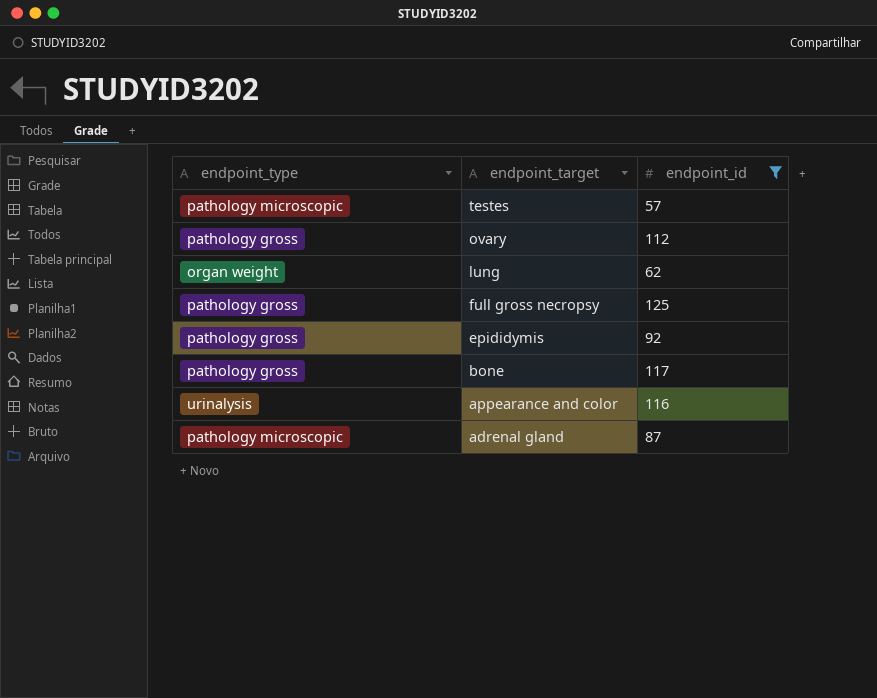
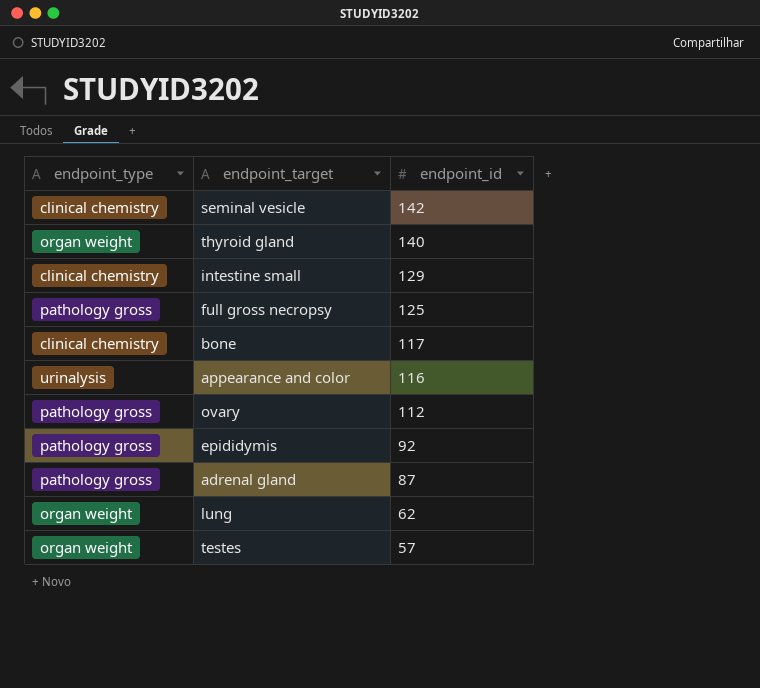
filter: endpoint_id <= 125 -> none
row order: endpoint_target descending -> endpoint_id descending
bone | endpoint_type: pathology gross -> clinical chemistry
adrenal gland | endpoint_type: pathology microscopic -> pathology gross
testes | endpoint_type: pathology microscopic -> organ weight

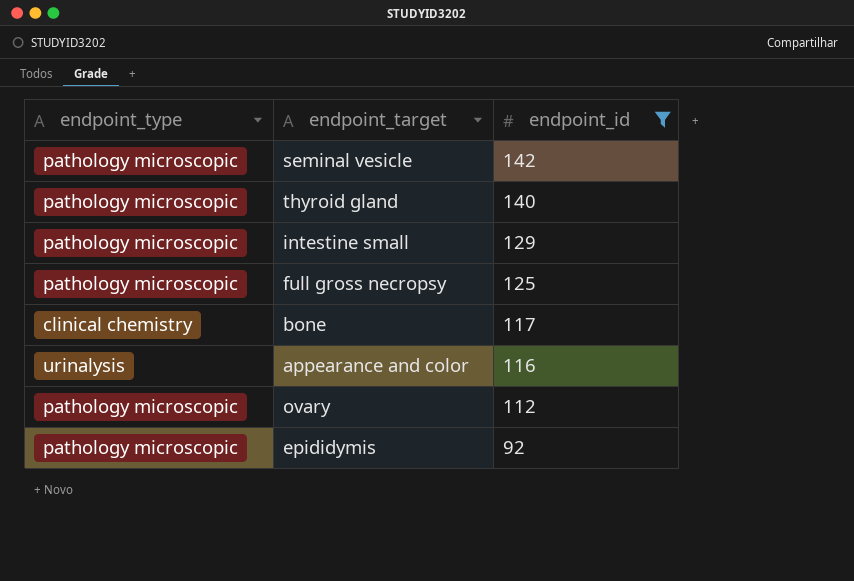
filter: none -> endpoint_id >= 92
seminal vesicle | endpoint_type: clinical chemistry -> pathology microscopic
thyroid gland | endpoint_type: organ weight -> pathology microscopic
intestine small | endpoint_type: clinical chemistry -> pathology microscopic
full gross necropsy | endpoint_type: pathology gross -> pathology microscopic
ovary | endpoint_type: pathology gross -> pathology microscopic
epididymis | endpoint_type: pathology gross -> pathology microscopic

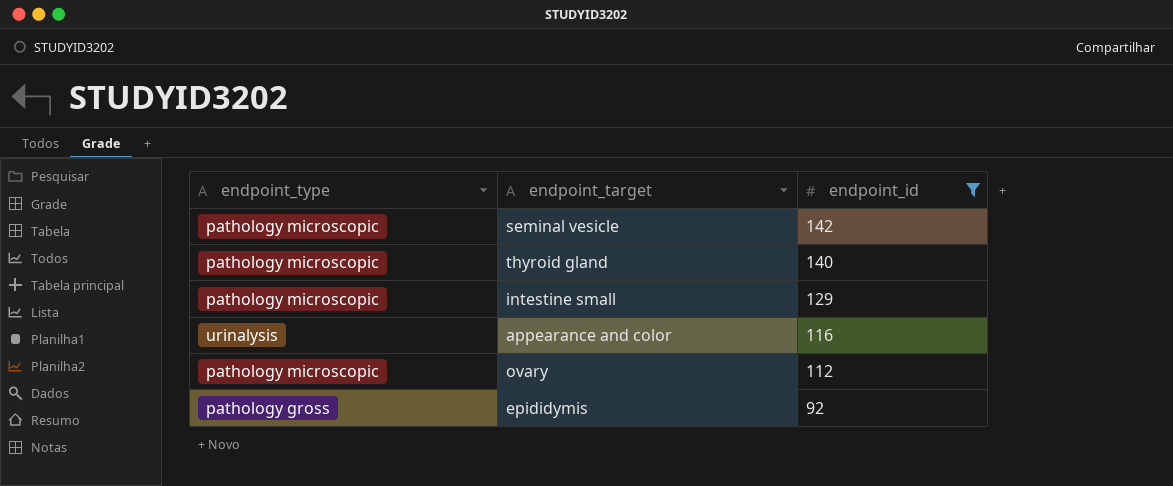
row full gross necropsy: pathology microscopic | 125 -> none
row bone: clinical chemistry | 117 -> none
epididymis | endpoint_type: pathology microscopic -> pathology gross

